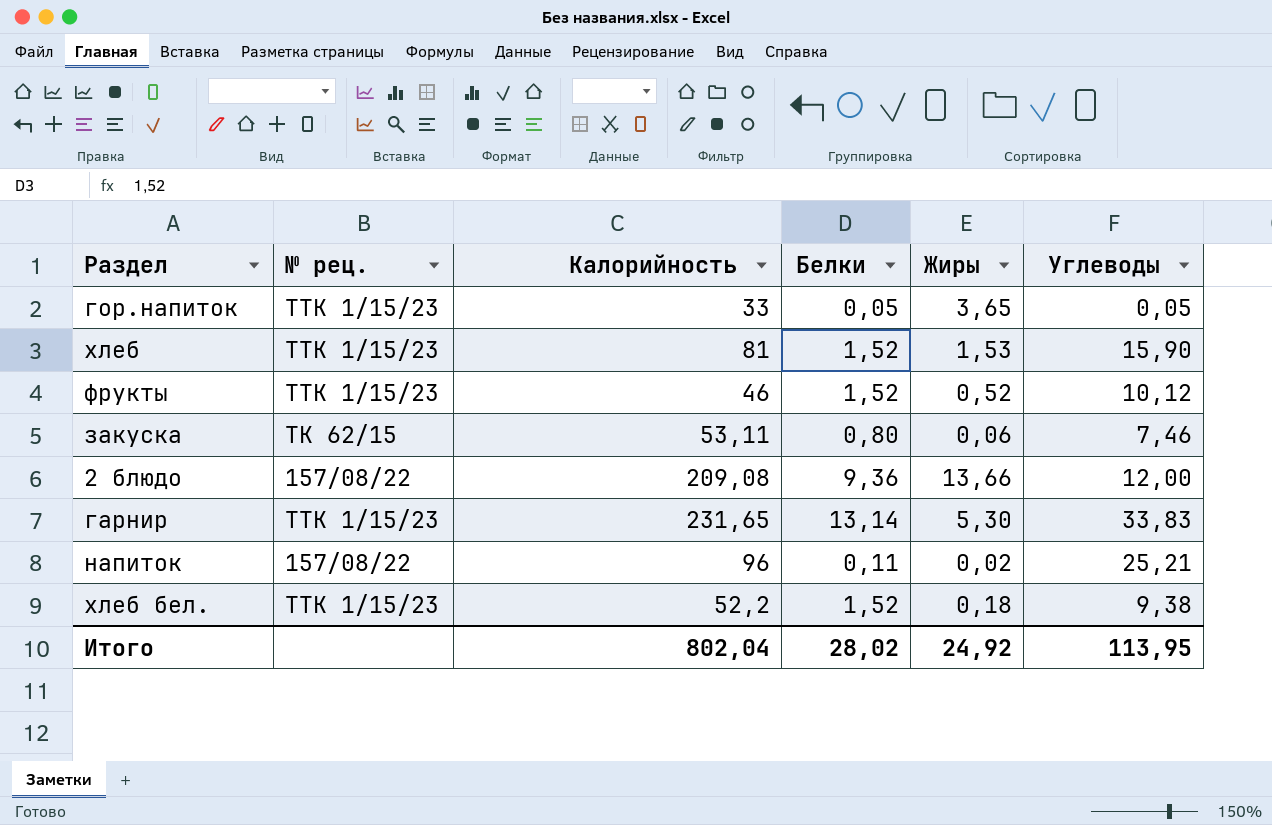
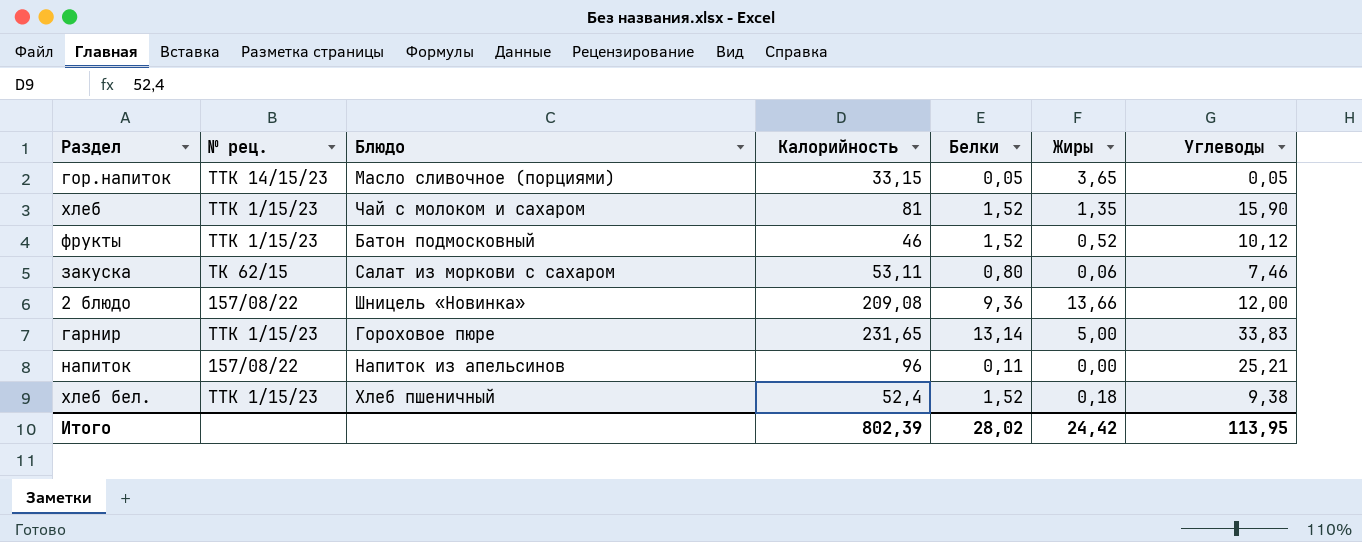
column Блюдо | position: none -> 3
гор.напиток | № рец.: ТТК 1/15/23 -> ТТК 14/15/23
гор.напиток | Калорийность: 33 -> 33,15
хлеб | Жиры: 1,53 -> 1,35
гарнир | Жиры: 5,30 -> 5,00
напиток | Жиры: 0,02 -> 0,00
хлеб бел. | Калорийность: 52,2 -> 52,4
Итого | Калорийность: 802,04 -> 802,39
Итого | Жиры: 24,92 -> 24,42

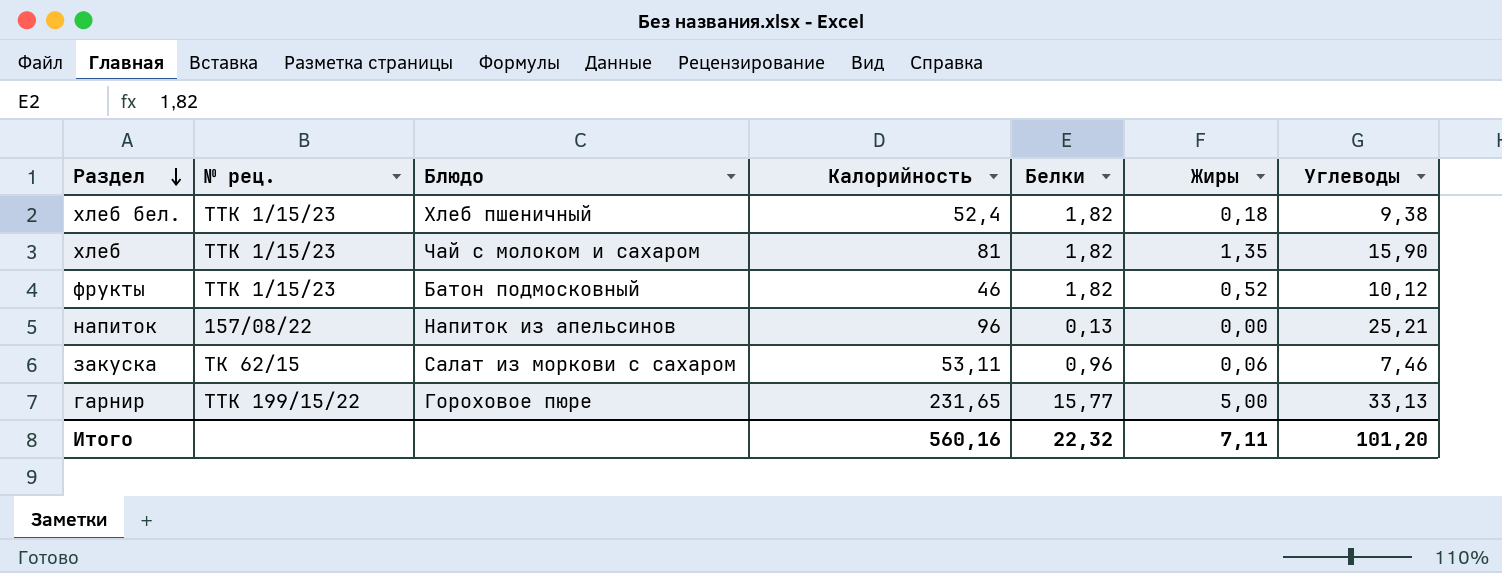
row order: none -> Раздел descending
row гор.напиток: ТТК 14/15/23 | Масло сливочное (порциями) | 33,15 | 0,05 | 3,65 | 0,05 -> none
row 2 блюдо: 157/08/22 | Шницель «Новинка» | 209,08 | 9,36 | 13,66 | 12,00 -> none
хлеб бел. | Белки: 1,52 -> 1,82
хлеб | Белки: 1,52 -> 1,82
фрукты | Белки: 1,52 -> 1,82
напиток | Белки: 0,11 -> 0,13
закуска | Белки: 0,80 -> 0,96
гарнир | № рец.: ТТК 1/15/23 -> ТТК 199/15/22
гарнир | Белки: 13,14 -> 15,77
гарнир | Углеводы: 33,83 -> 33,13
Итого | Калорийность: 802,39 -> 560,16
Итого | Белки: 28,02 -> 22,32
Итого | Жиры: 24,42 -> 7,11
Итого | Углеводы: 113,95 -> 101,20

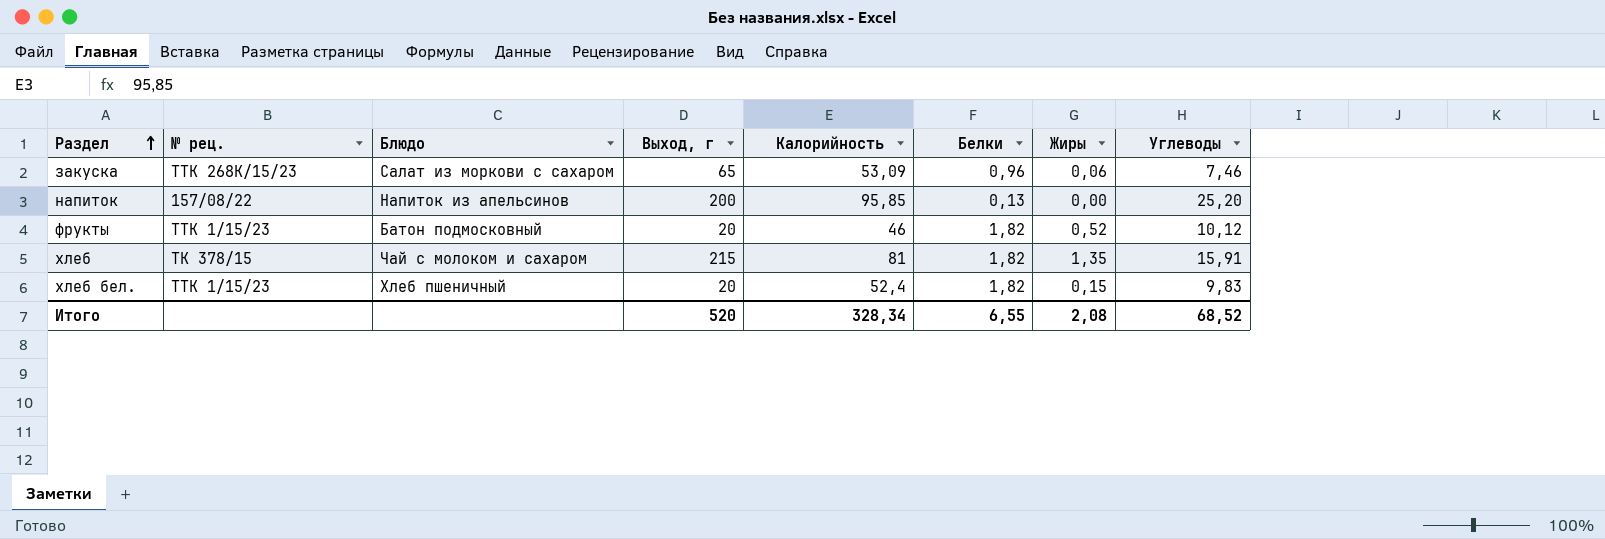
row order: Раздел descending -> Раздел ascending
column Выход, г | position: none -> 4
row гарнир: ТТК 199/15/22 | Гороховое пюре | 231,65 | 15,77 | 5,00 | 33,13 -> none
закуска | № рец.: ТК 62/15 -> ТТК 268К/15/23
закуска | Калорийность: 53,11 -> 53,09
напиток | Калорийность: 96 -> 95,85
напиток | Углеводы: 25,21 -> 25,20
хлеб | № рец.: ТТК 1/15/23 -> ТК 378/15
хлеб | Углеводы: 15,90 -> 15,91
хлеб бел. | Жиры: 0,18 -> 0,15
хлеб бел. | Углеводы: 9,38 -> 9,83
Итого | Калорийность: 560,16 -> 328,34
Итого | Белки: 22,32 -> 6,55
Итого | Жиры: 7,11 -> 2,08
Итого | Углеводы: 101,20 -> 68,52

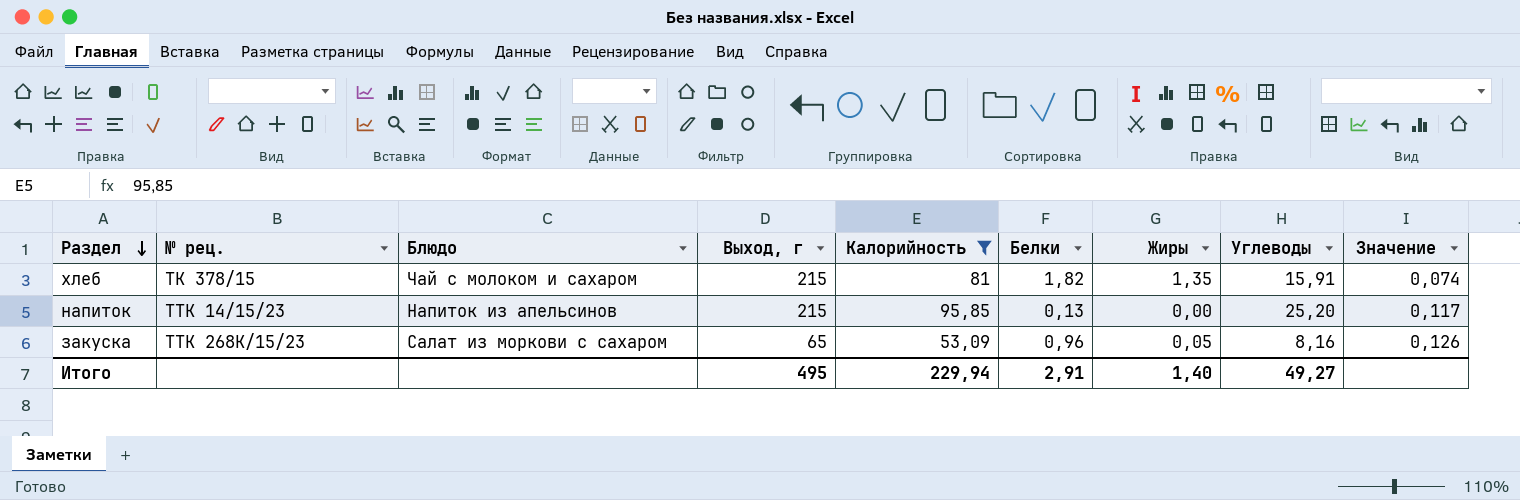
filter: none -> Калорийность >= 53,09
row order: Раздел ascending -> Раздел descending
column Значение | formula: none -> [Углеводы] / [Выход, г]
напиток | № рец.: 157/08/22 -> ТТК 14/15/23
напиток | Выход, г: 200 -> 215
закуска | Жиры: 0,06 -> 0,05
закуска | Углеводы: 7,46 -> 8,16
Итого | Выход, г: 520 -> 495
Итого | Калорийность: 328,34 -> 229,94
Итого | Белки: 6,55 -> 2,91
Итого | Жиры: 2,08 -> 1,40
Итого | Углеводы: 68,52 -> 49,27

